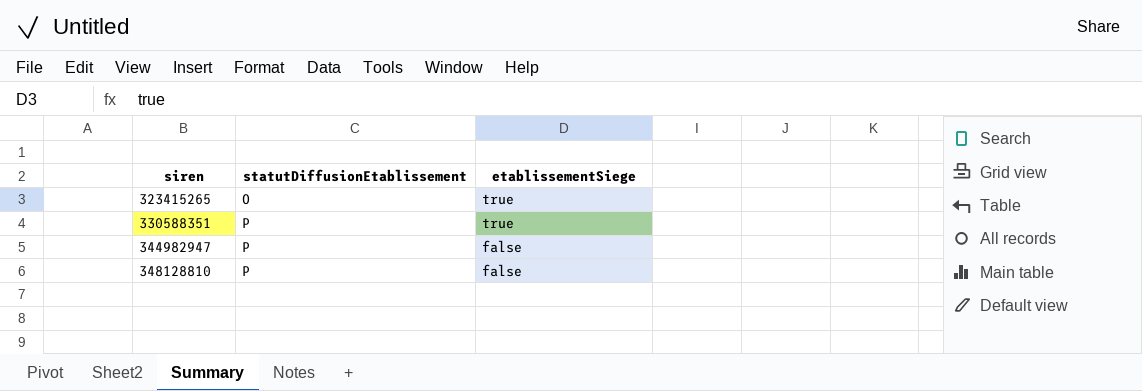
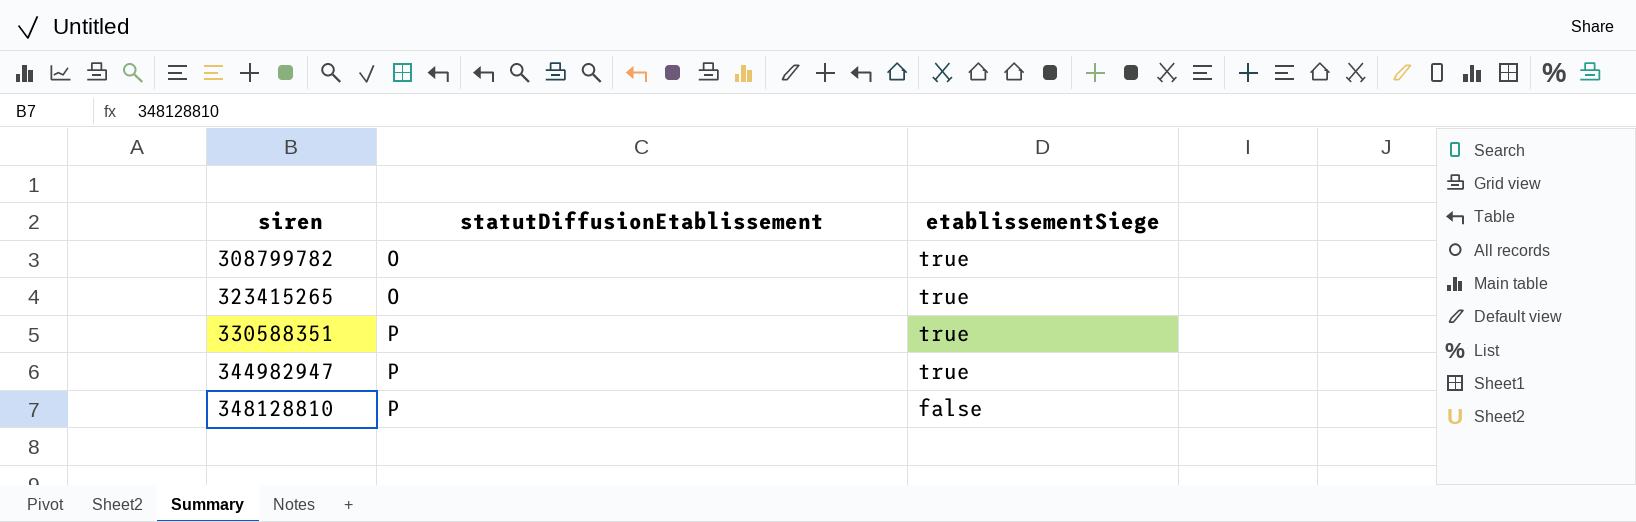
row 308799782: none -> O | true
344982947 | etablissementSiege: false -> true

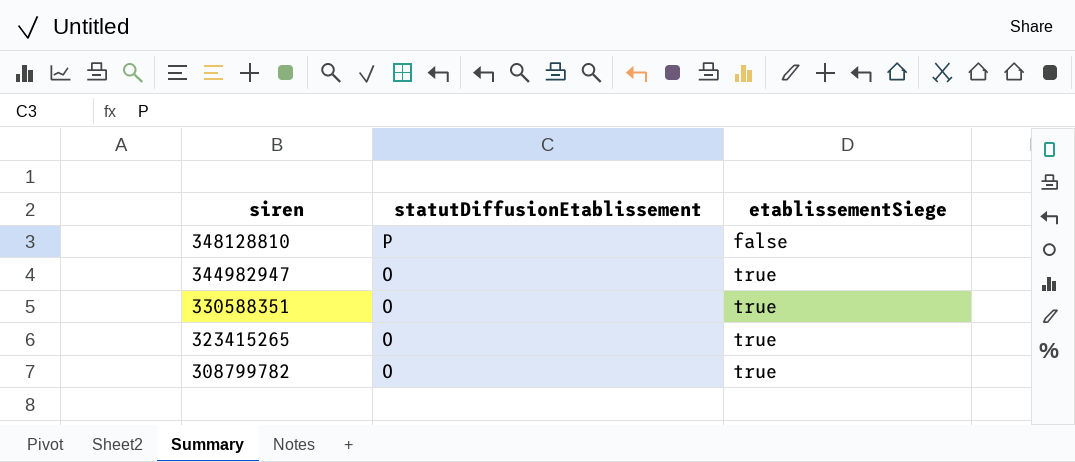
row order: siren ascending -> siren descending
344982947 | statutDiffusionEtablissement: P -> O
330588351 | statutDiffusionEtablissement: P -> O

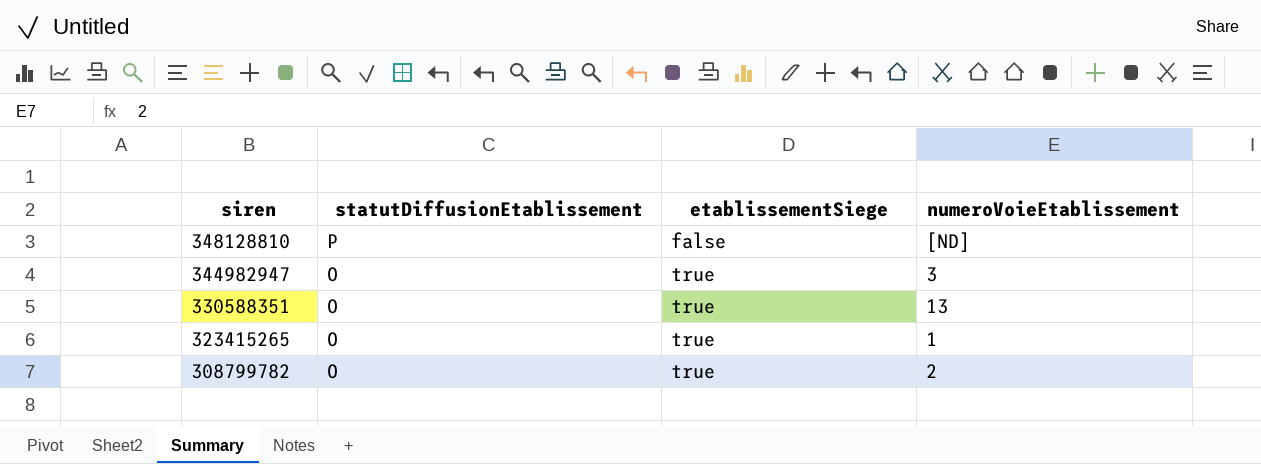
column numeroVoieEtablissement | position: none -> 4

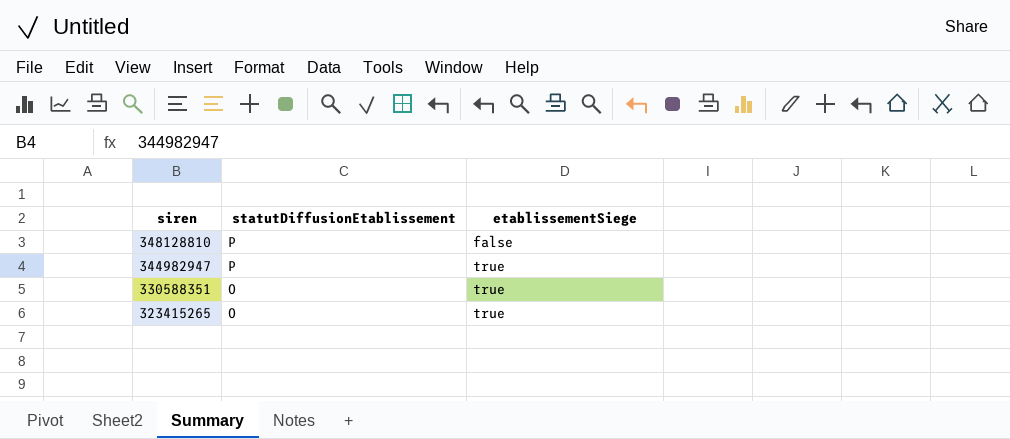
column numeroVoieEtablissement | position: 4 -> none
row 308799782: O | true | 2 -> none
344982947 | statutDiffusionEtablissement: O -> P

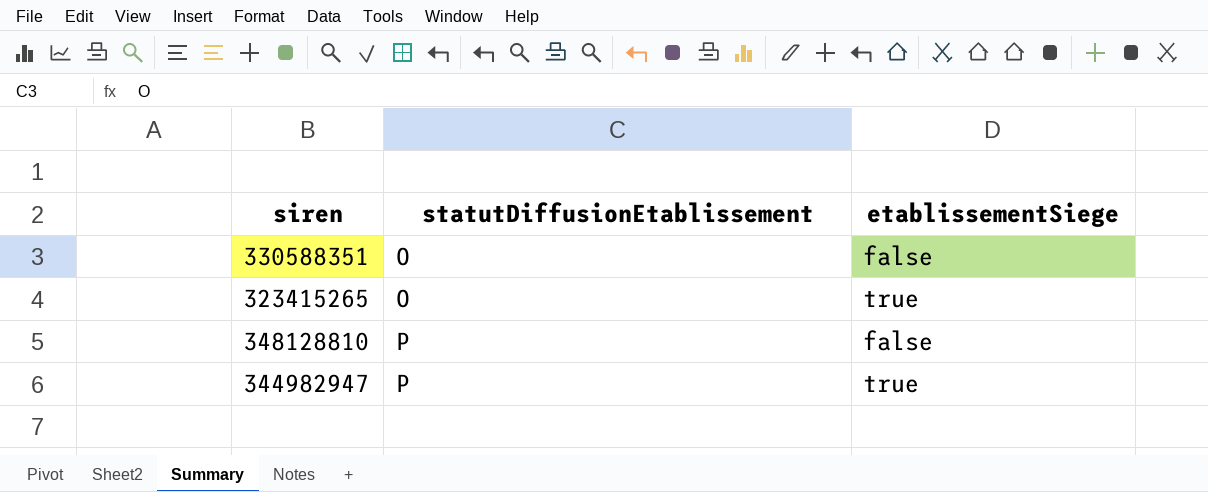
row order: siren descending -> statutDiffusionEtablissement ascending
330588351 | etablissementSiege: true -> false

